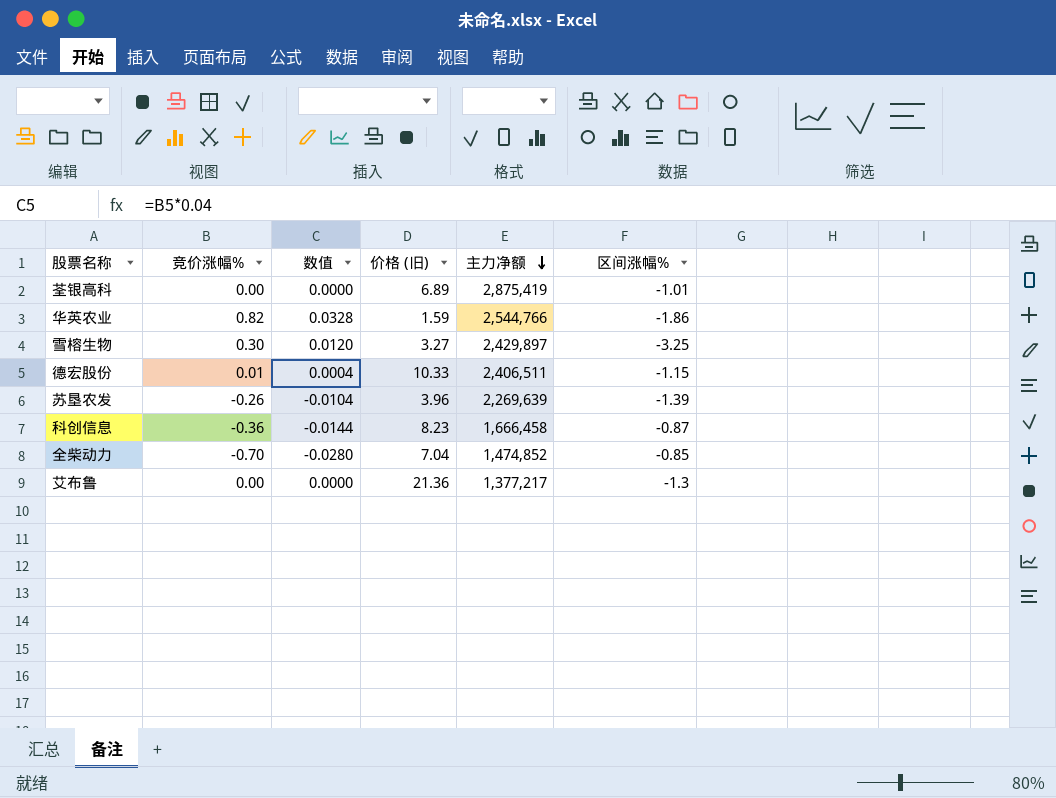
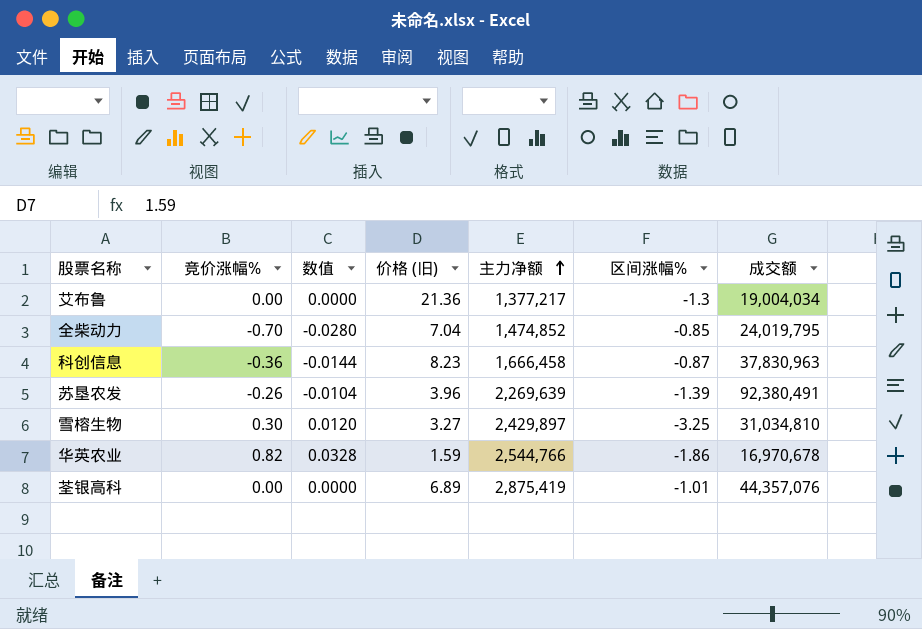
row order: 主力净额 descending -> 主力净额 ascending
column 成交额 | position: none -> 7
row 德宏股份: 0.01 | 0.0004 | 10.33 | 2,406,511 | -1.15 -> none

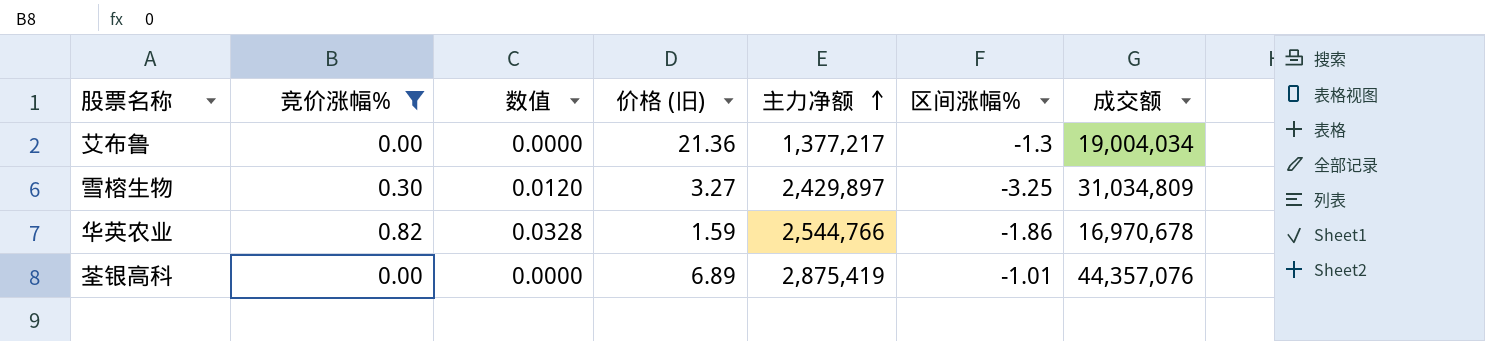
filter: none -> 竞价涨幅% >= 0.00
雪榕生物 | 成交额: 31,034,810 -> 31,034,809

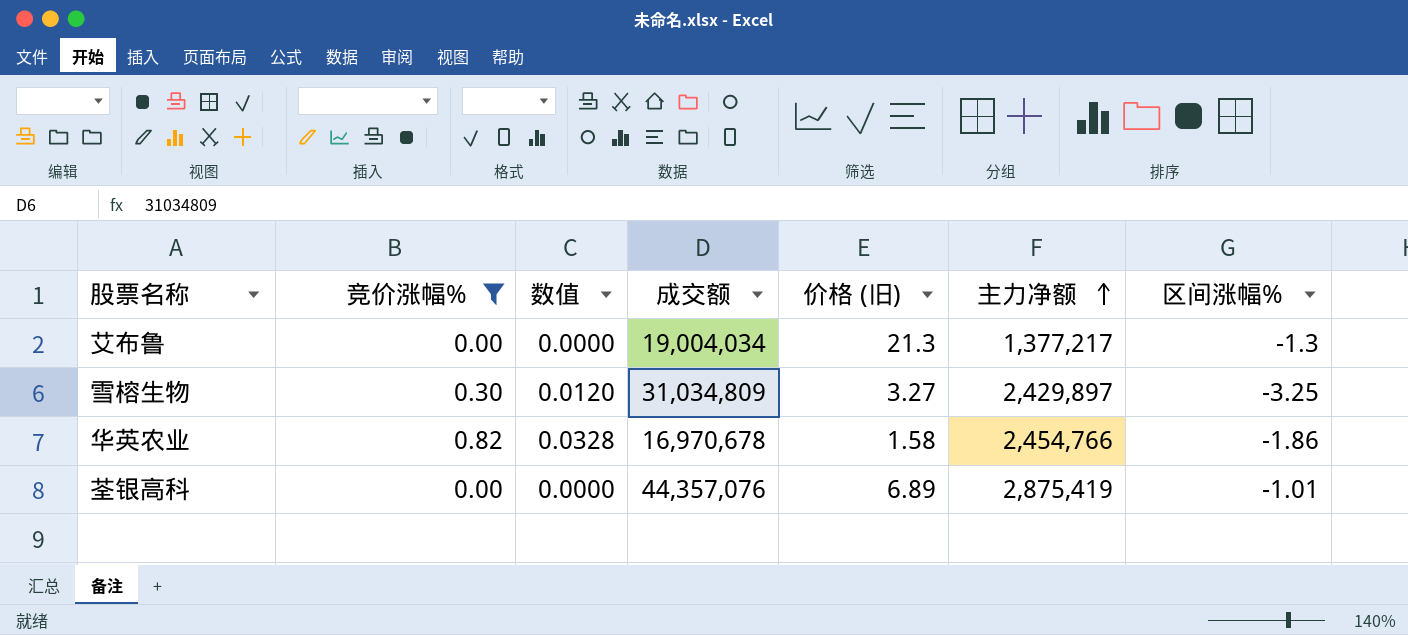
column 成交额 | position: 7 -> 4
艾布鲁 | 价格 (旧): 21.36 -> 21.3
华英农业 | 价格 (旧): 1.59 -> 1.58
华英农业 | 主力净额: 2,544,766 -> 2,454,766

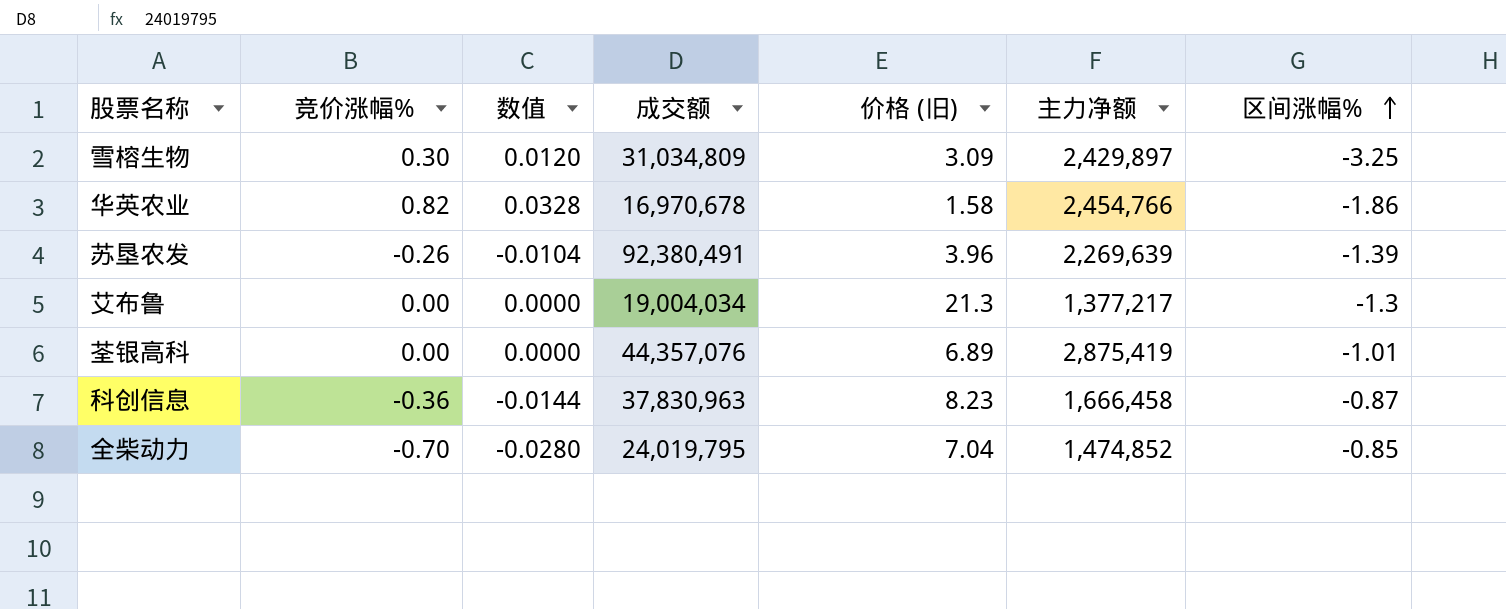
filter: 竞价涨幅% >= 0.00 -> none
row order: 主力净额 ascending -> 区间涨幅% ascending
雪榕生物 | 价格 (旧): 3.27 -> 3.09

